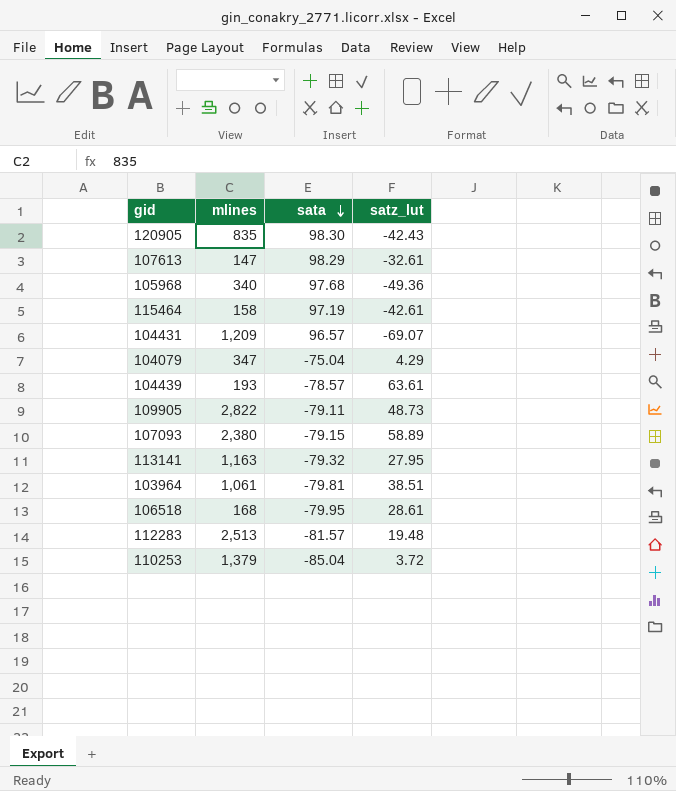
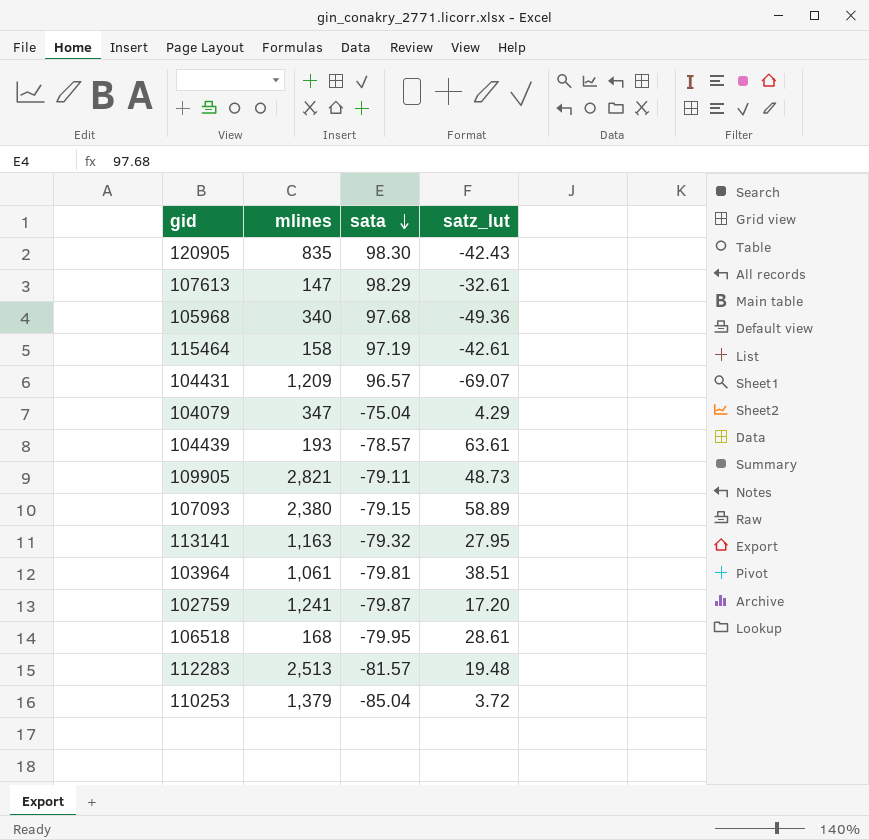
109905 | mlines: 2,822 -> 2,821
row 102759: none -> 1,241 | -79.87 | 17.20

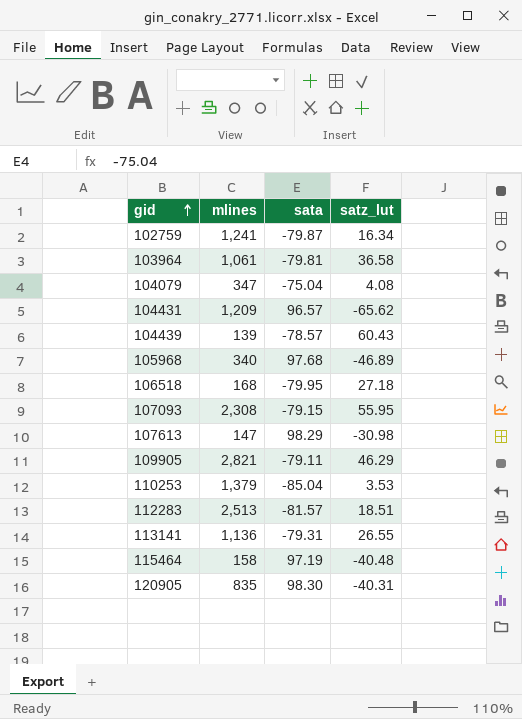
row order: sata descending -> gid ascending
102759 | satz_lut: 17.20 -> 16.34
103964 | satz_lut: 38.51 -> 36.58
104079 | satz_lut: 4.29 -> 4.08
104431 | satz_lut: -69.07 -> -65.62
104439 | mlines: 193 -> 139
104439 | satz_lut: 63.61 -> 60.43
105968 | satz_lut: -49.36 -> -46.89
106518 | satz_lut: 28.61 -> 27.18
107093 | mlines: 2,380 -> 2,308
107093 | satz_lut: 58.89 -> 55.95
107613 | satz_lut: -32.61 -> -30.98
109905 | satz_lut: 48.73 -> 46.29
110253 | satz_lut: 3.72 -> 3.53
112283 | satz_lut: 19.48 -> 18.51
113141 | mlines: 1,163 -> 1,136
113141 | sata: -79.32 -> -79.31
113141 | satz_lut: 27.95 -> 26.55
115464 | satz_lut: -42.61 -> -40.48
120905 | satz_lut: -42.43 -> -40.31

